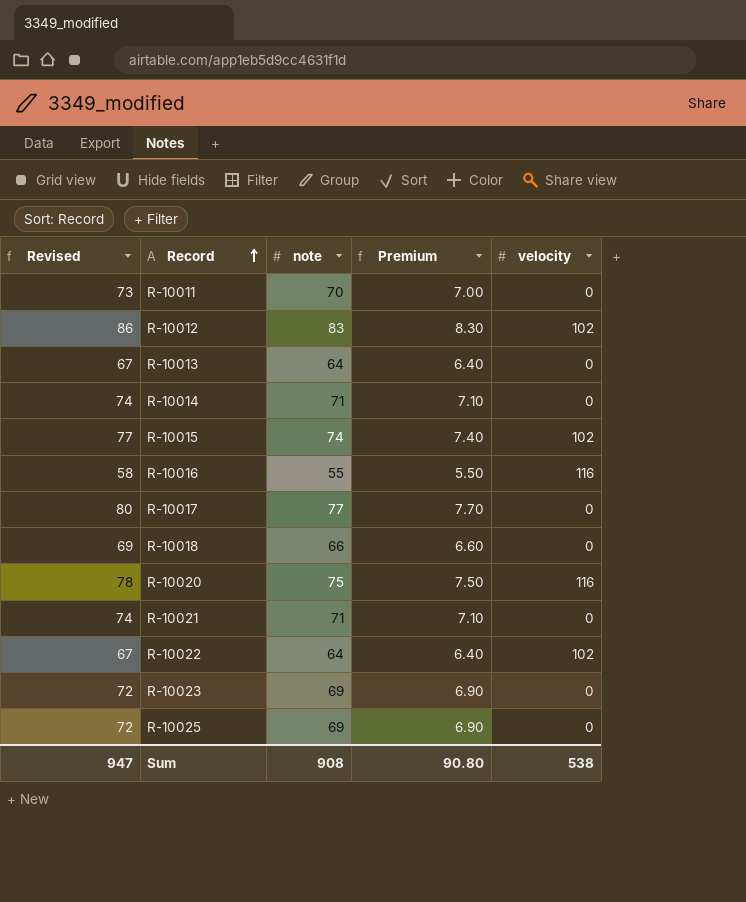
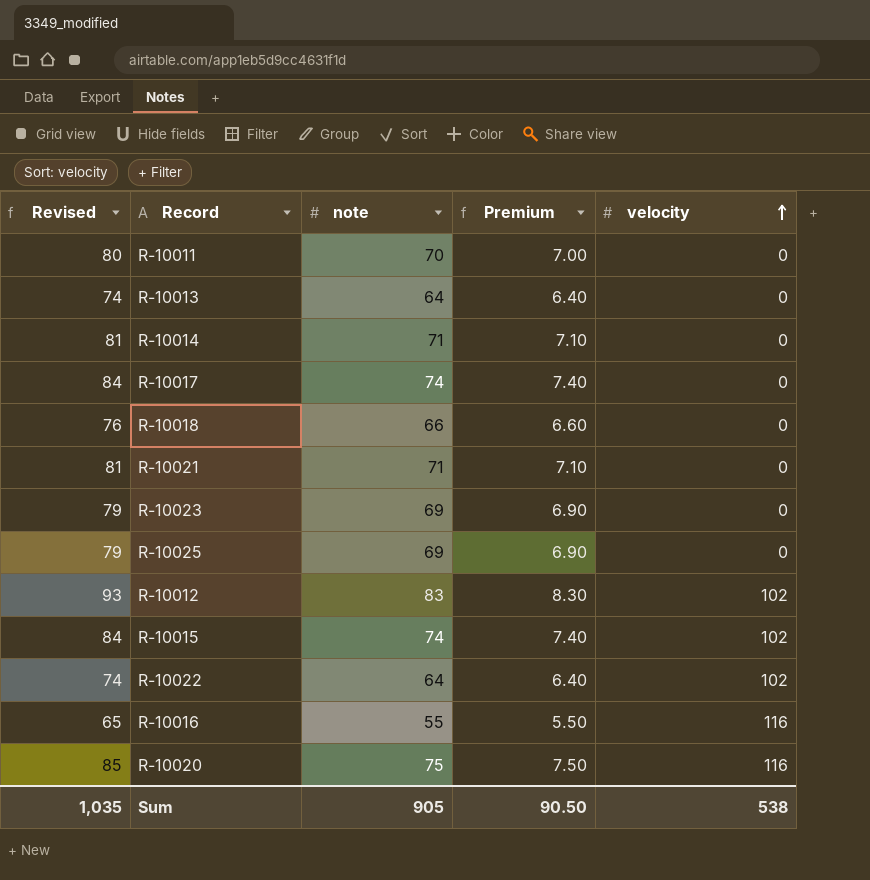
row order: Record ascending -> velocity ascending
column Revised | formula: [note] + 3 -> [note] + 10
R-10017 | note: 77 -> 74
R-10017 | Premium: 7.70 -> 7.40
Sum | Revised: 947 -> 1,035
Sum | note: 908 -> 905
Sum | Premium: 90.80 -> 90.50

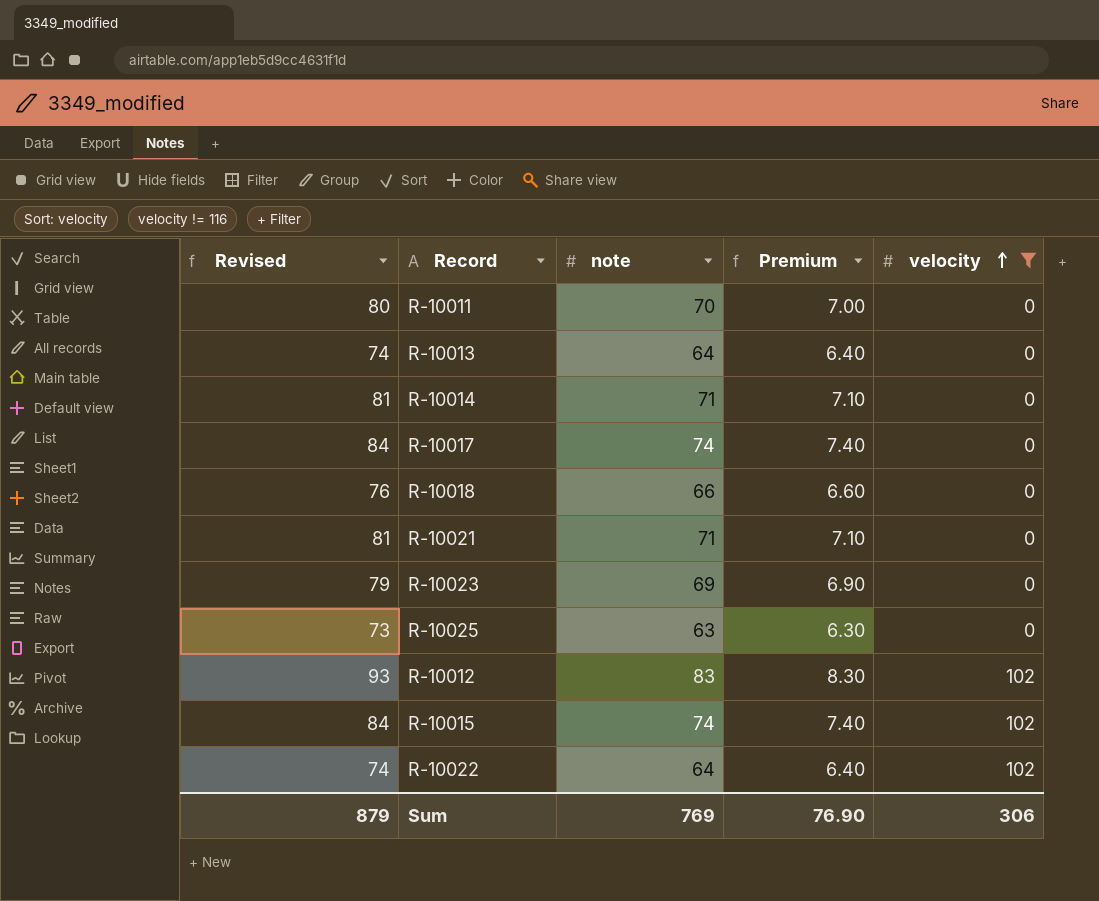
filter: none -> velocity != 116
R-10025 | Revised: 79 -> 73
R-10025 | note: 69 -> 63
R-10025 | Premium: 6.90 -> 6.30
Sum | Revised: 1,035 -> 879
Sum | note: 905 -> 769
Sum | Premium: 90.50 -> 76.90
Sum | velocity: 538 -> 306

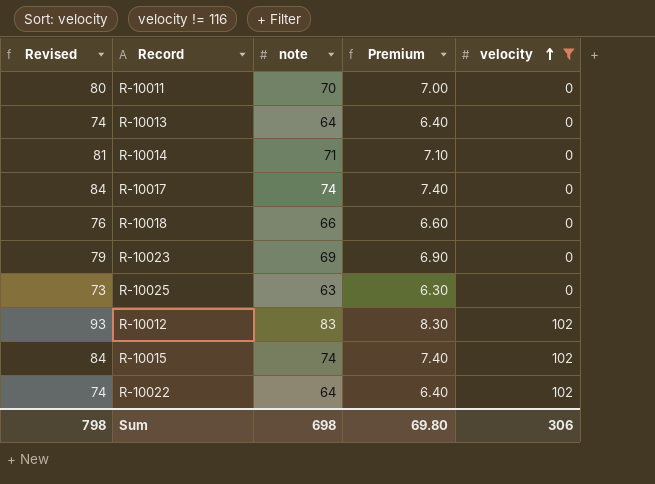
row R-10021: 81 | 71 | 7.10 | 0 -> none
Sum | Revised: 879 -> 798
Sum | note: 769 -> 698
Sum | Premium: 76.90 -> 69.80

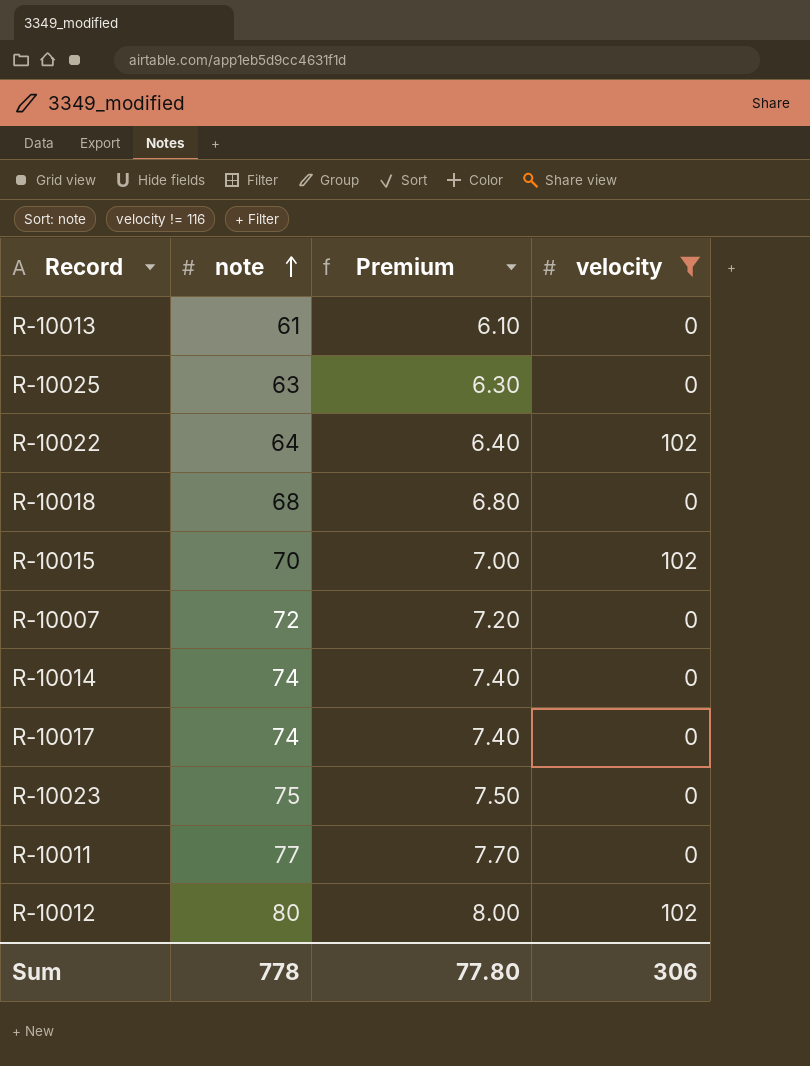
row order: velocity ascending -> note ascending
column Revised | formula: [note] + 10 -> none
R-10013 | note: 64 -> 61
R-10013 | Premium: 6.40 -> 6.10
R-10018 | note: 66 -> 68
R-10018 | Premium: 6.60 -> 6.80
R-10015 | note: 74 -> 70
R-10015 | Premium: 7.40 -> 7.00
row R-10007: none -> 72 | 7.20 | 0
R-10014 | note: 71 -> 74
R-10014 | Premium: 7.10 -> 7.40
R-10023 | note: 69 -> 75
R-10023 | Premium: 6.90 -> 7.50
R-10011 | note: 70 -> 77
R-10011 | Premium: 7.00 -> 7.70
R-10012 | note: 83 -> 80
R-10012 | Premium: 8.30 -> 8.00
Sum | note: 698 -> 778
Sum | Premium: 69.80 -> 77.80

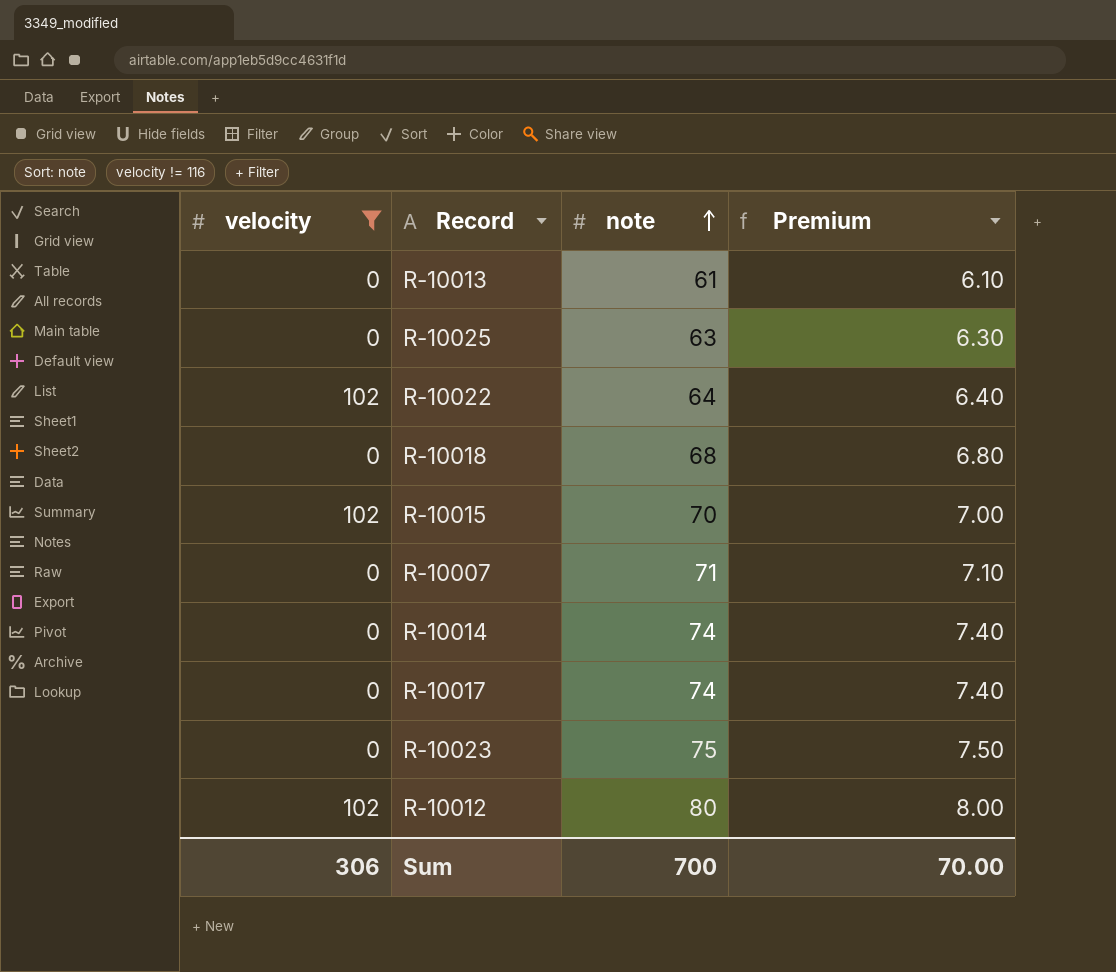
column velocity | position: 4 -> 1
row R-10011: 77 | 7.70 | 0 -> none
R-10007 | note: 72 -> 71
R-10007 | Premium: 7.20 -> 7.10
Sum | note: 778 -> 700
Sum | Premium: 77.80 -> 70.00

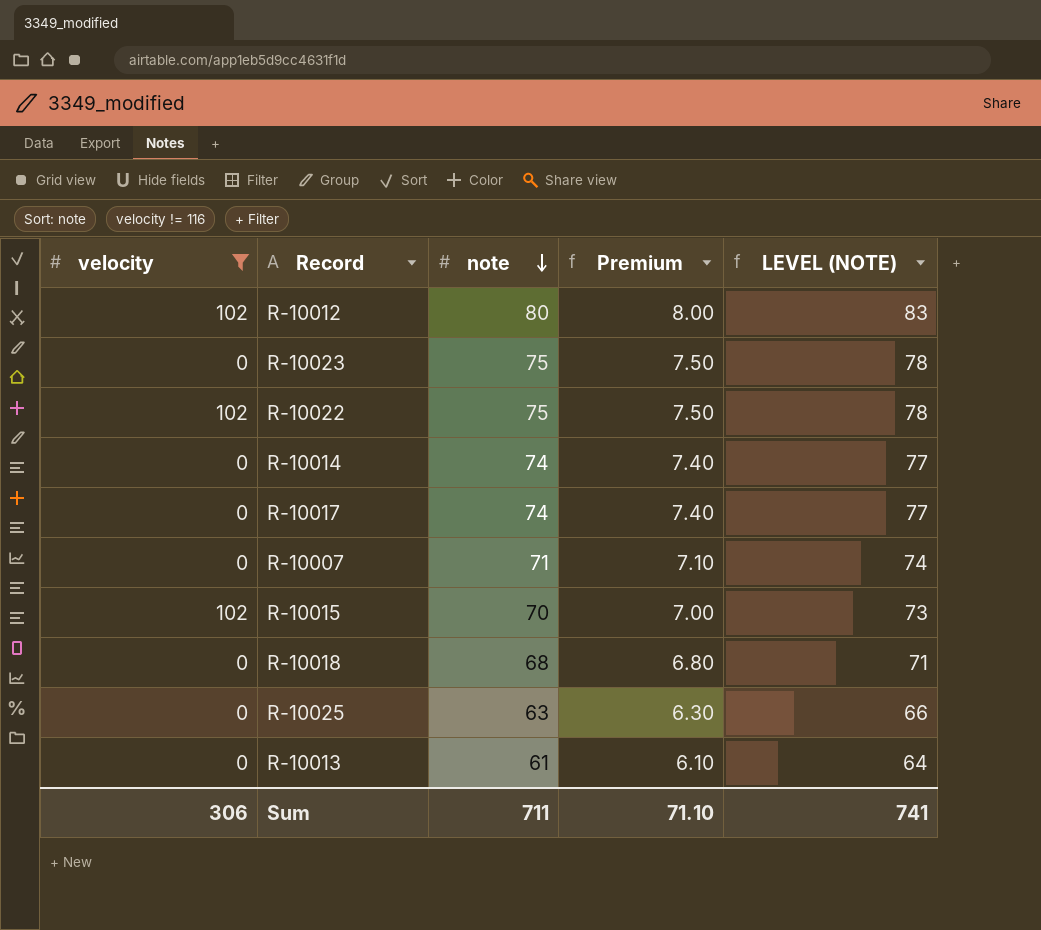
row order: note ascending -> note descending
column LEVEL (NOTE) | formula: none -> [note] + 3
R-10022 | note: 64 -> 75
R-10022 | Premium: 6.40 -> 7.50
Sum | note: 700 -> 711
Sum | Premium: 70.00 -> 71.10

